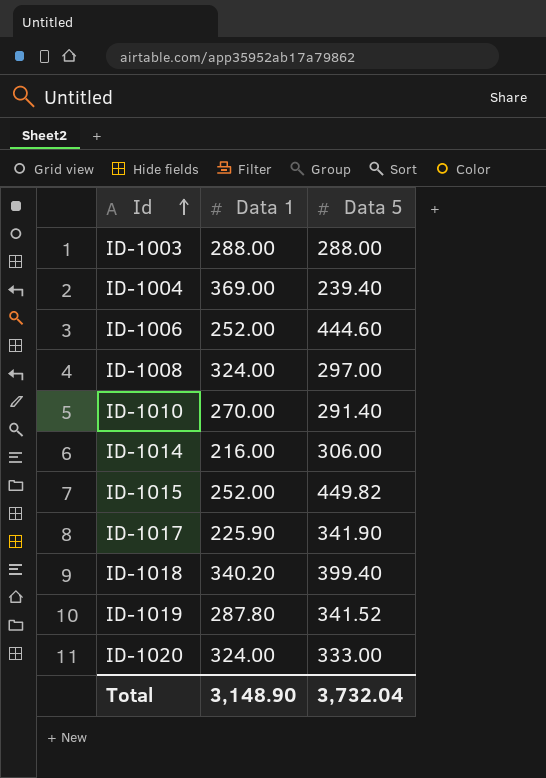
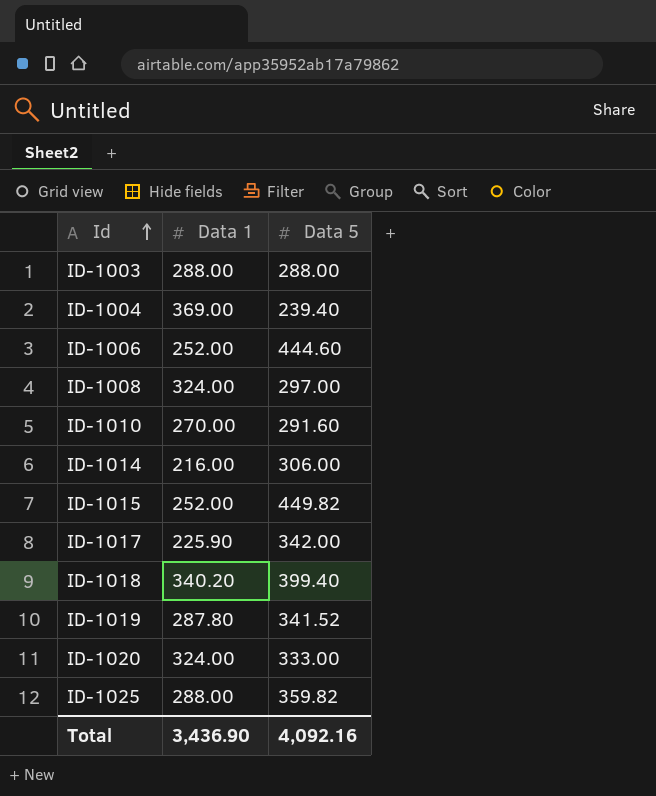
ID-1010 | Data 5: 291.40 -> 291.60
ID-1017 | Data 5: 341.90 -> 342.00
row ID-1025: none -> 288.00 | 359.82
Total | Data 1: 3,148.90 -> 3,436.90
Total | Data 5: 3,732.04 -> 4,092.16

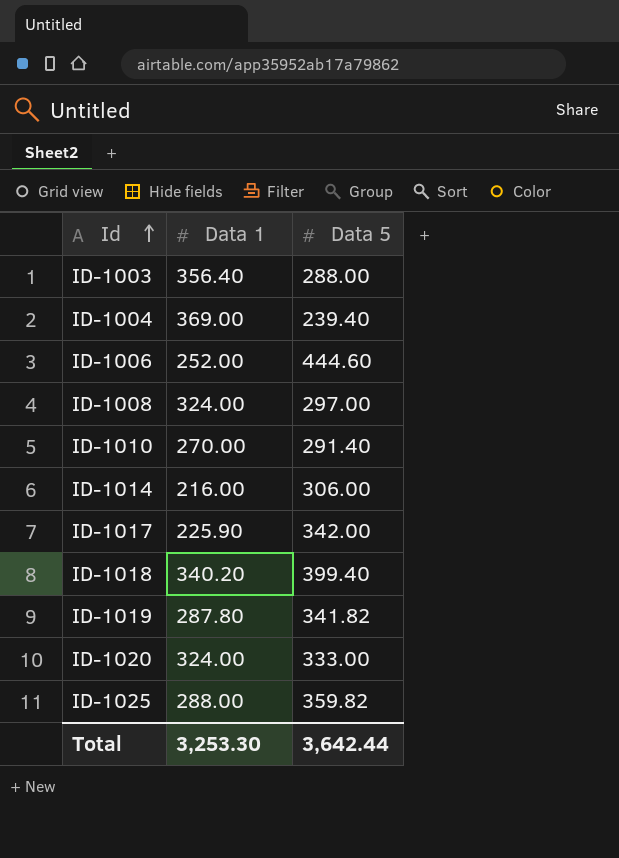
row ID-1015: 252.00 | 449.82 -> none
ID-1003 | Data 1: 288.00 -> 356.40
ID-1010 | Data 5: 291.60 -> 291.40
ID-1019 | Data 5: 341.52 -> 341.82
Total | Data 1: 3,436.90 -> 3,253.30
Total | Data 5: 4,092.16 -> 3,642.44

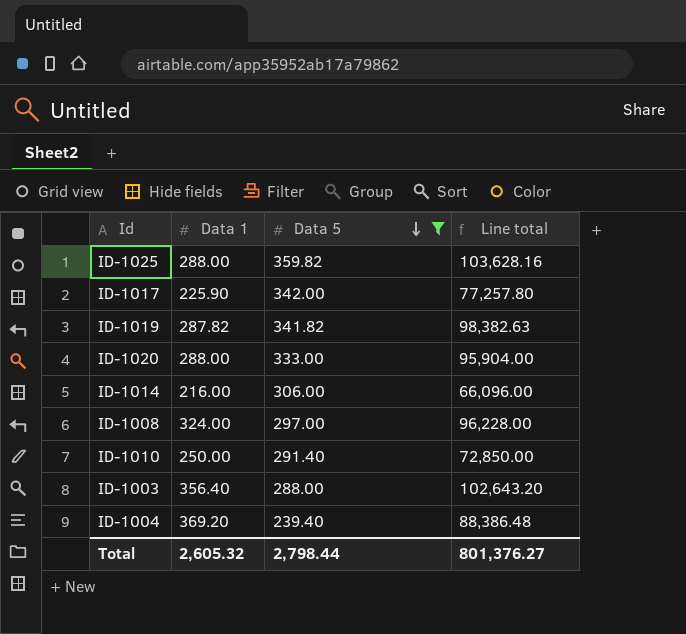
filter: none -> Data 5 <= 359.82
row order: Id ascending -> Data 5 descending
column Line total | formula: none -> [Data 1] * [Data 5]
ID-1019 | Data 1: 287.80 -> 287.82
ID-1020 | Data 1: 324.00 -> 288.00
ID-1010 | Data 1: 270.00 -> 250.00
ID-1004 | Data 1: 369.00 -> 369.20
Total | Data 1: 3,253.30 -> 2,605.32
Total | Data 5: 3,642.44 -> 2,798.44

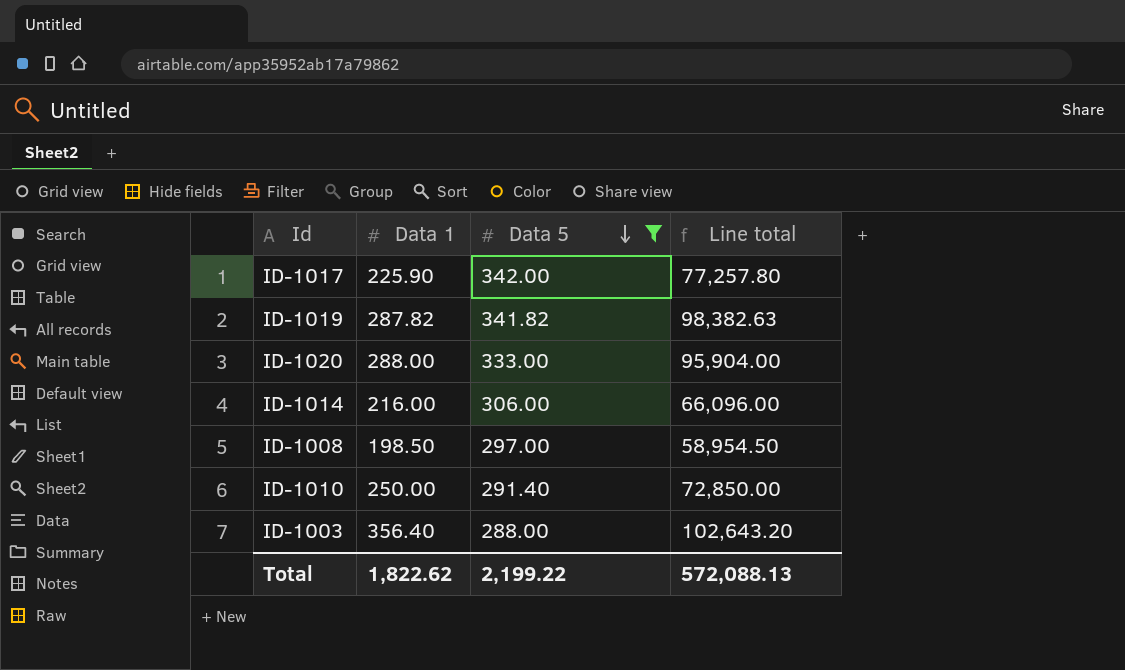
row ID-1025: 288.00 | 359.82 | 103,628.16 -> none
row ID-1004: 369.20 | 239.40 | 88,386.48 -> none
ID-1008 | Data 1: 324.00 -> 198.50
ID-1008 | Line total: 96,228.00 -> 58,954.50
Total | Data 1: 2,605.32 -> 1,822.62
Total | Data 5: 2,798.44 -> 2,199.22
Total | Line total: 801,376.27 -> 572,088.13

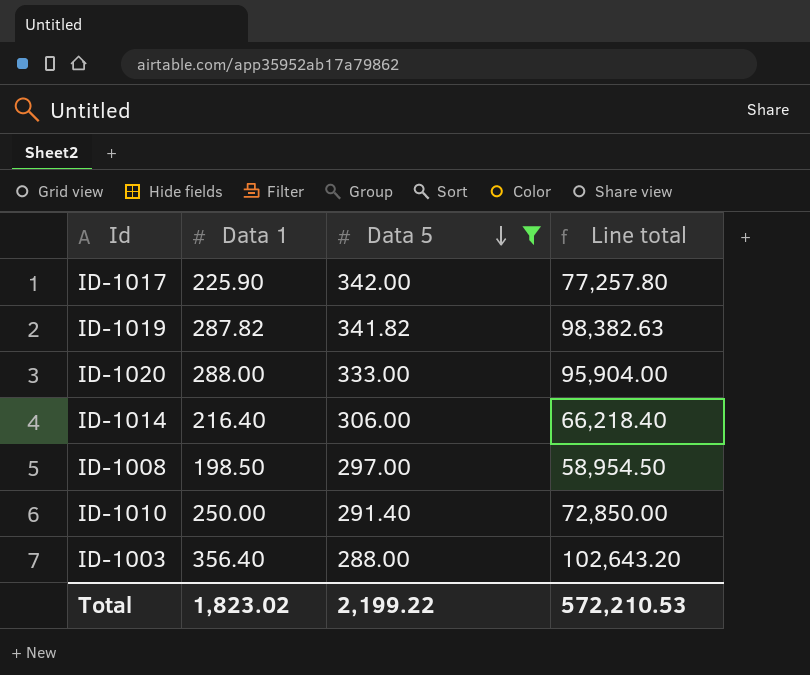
ID-1014 | Data 1: 216.00 -> 216.40
ID-1014 | Line total: 66,096.00 -> 66,218.40
Total | Data 1: 1,822.62 -> 1,823.02
Total | Line total: 572,088.13 -> 572,210.53

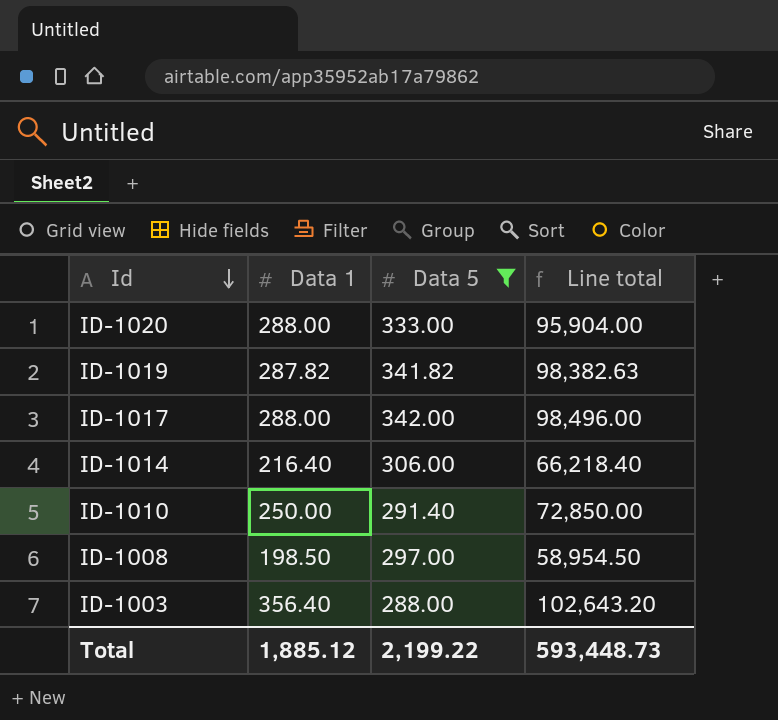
row order: Data 5 descending -> Id descending
ID-1017 | Data 1: 225.90 -> 288.00
ID-1017 | Line total: 77,257.80 -> 98,496.00
Total | Data 1: 1,823.02 -> 1,885.12
Total | Line total: 572,210.53 -> 593,448.73

